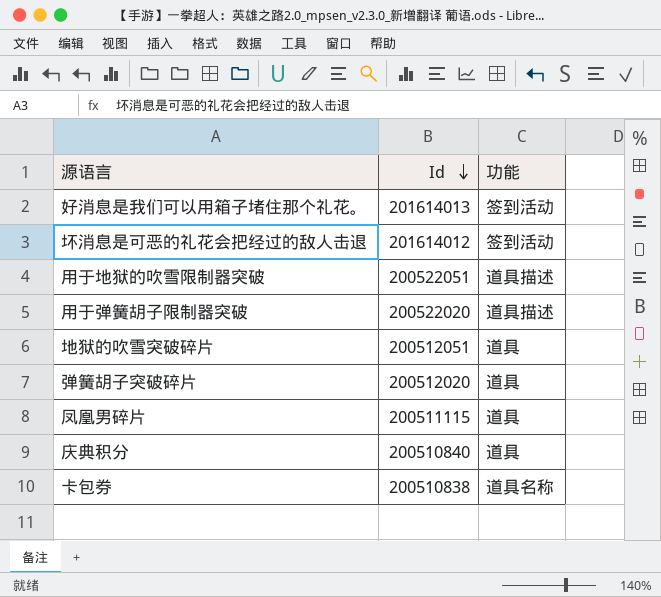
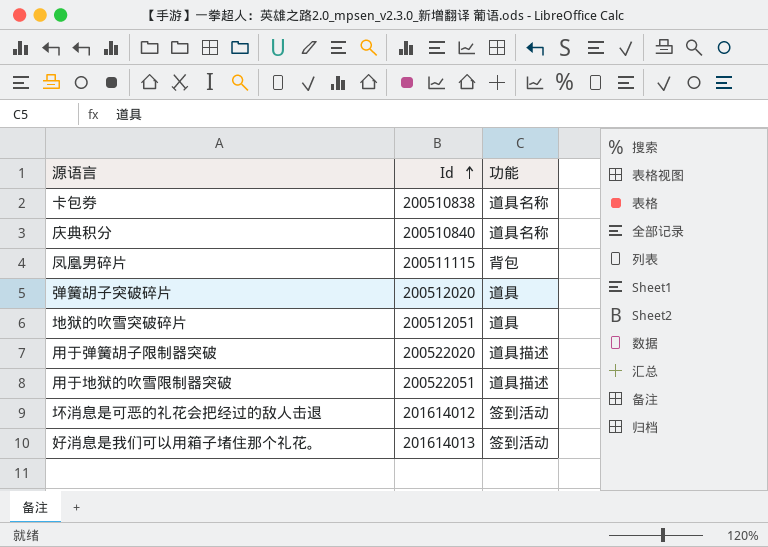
row order: Id descending -> Id ascending
庆典积分 | 功能: 道具 -> 道具名称
凤凰男碎片 | 功能: 道具 -> 背包

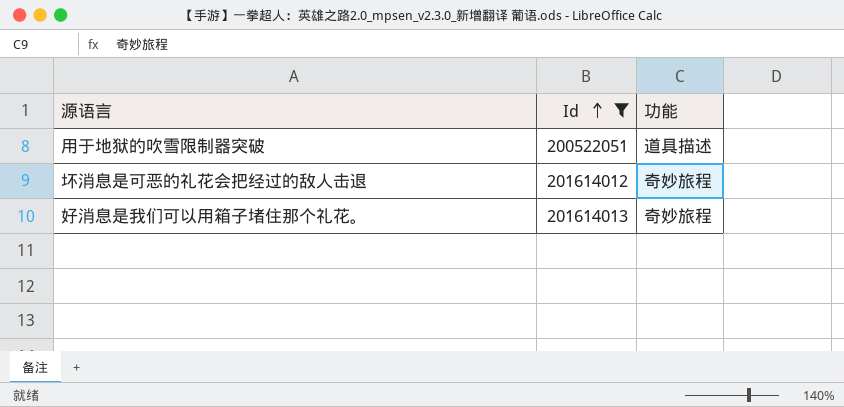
filter: none -> Id >= 200522051
坏消息是可恶的礼花会把经过的敌人击退 | 功能: 签到活动 -> 奇妙旅程
好消息是我们可以用箱子堵住那个礼花。 | 功能: 签到活动 -> 奇妙旅程

